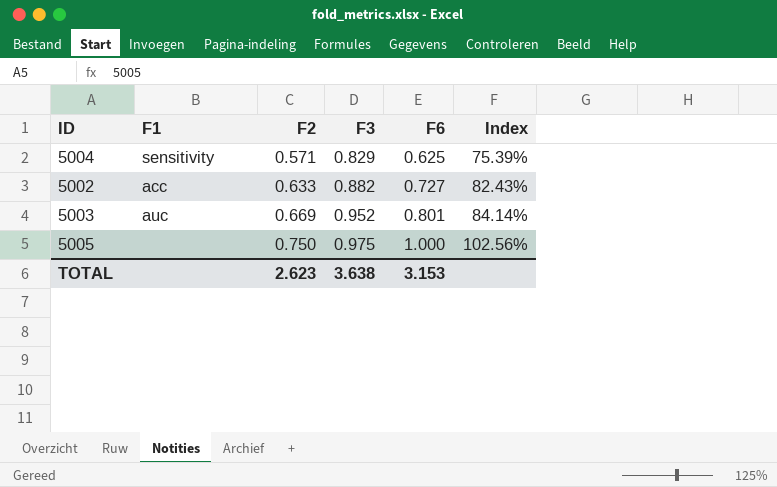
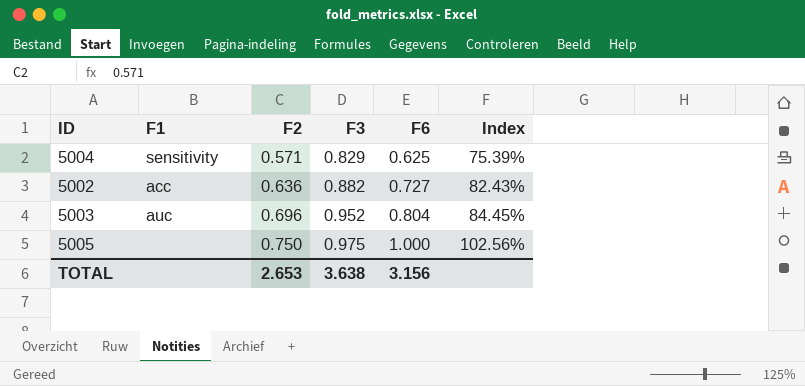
5002 | F2: 0.633 -> 0.636
5003 | F2: 0.669 -> 0.696
5003 | F6: 0.801 -> 0.804
5003 | Index: 84.14% -> 84.45%
TOTAL | F2: 2.623 -> 2.653
TOTAL | F6: 3.153 -> 3.156

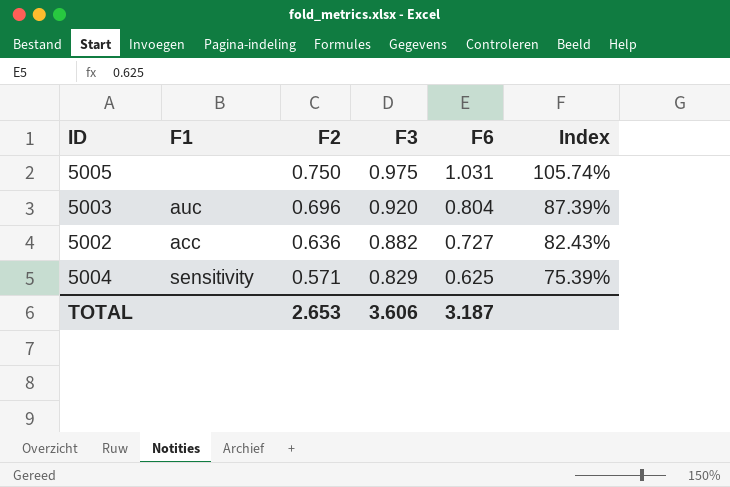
row order: F2 ascending -> F2 descending
5005 | F6: 1.000 -> 1.031
5005 | Index: 102.56% -> 105.74%
5003 | F3: 0.952 -> 0.920
5003 | Index: 84.45% -> 87.39%
TOTAL | F3: 3.638 -> 3.606
TOTAL | F6: 3.156 -> 3.187

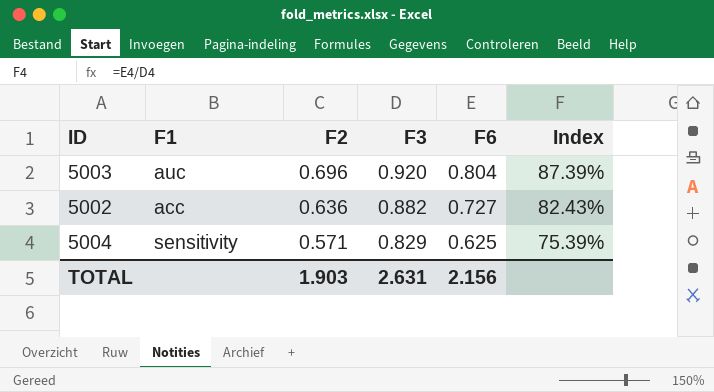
row 5005: none | 0.750 | 0.975 | 1.031 | 105.74% -> none
TOTAL | F2: 2.653 -> 1.903
TOTAL | F3: 3.606 -> 2.631
TOTAL | F6: 3.187 -> 2.156

